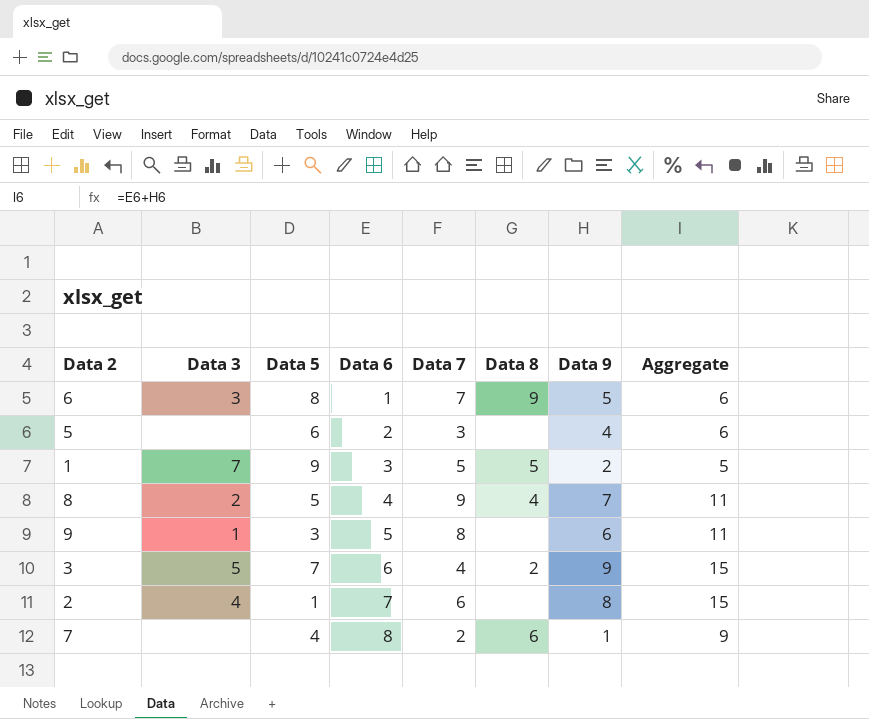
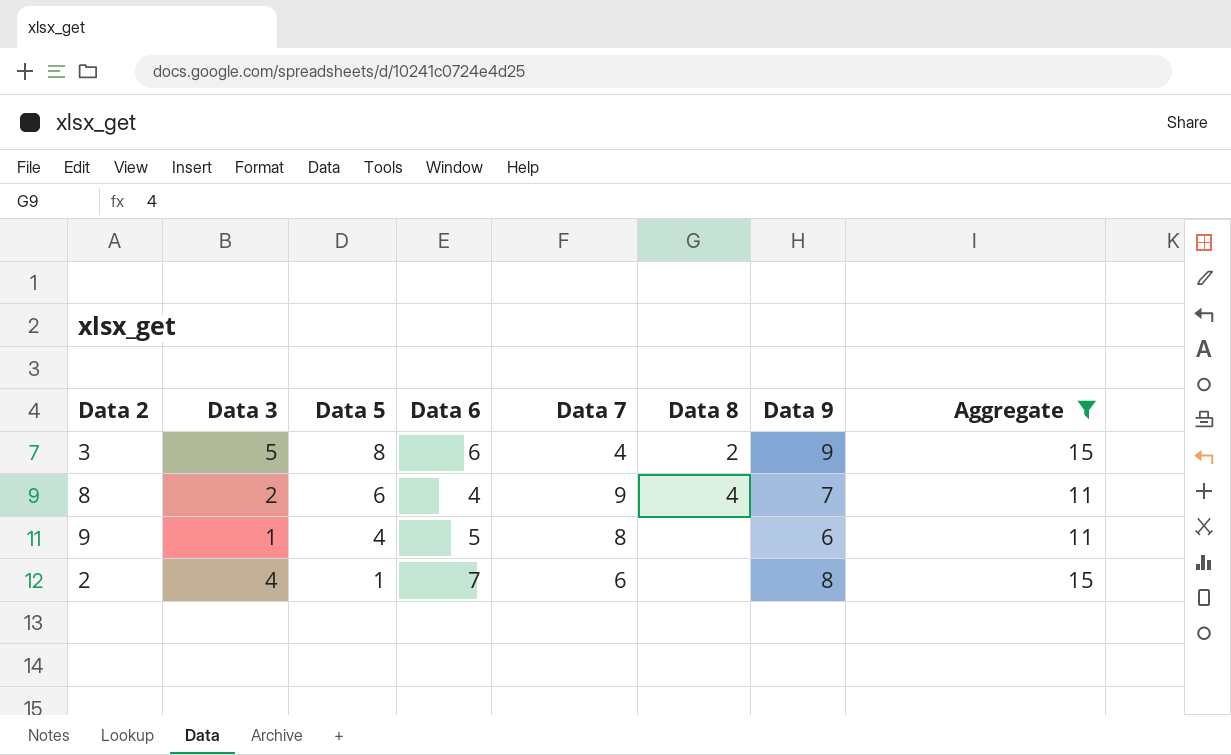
filter: none -> Aggregate >= 11
row order: Data 6 ascending -> Data 5 descending
3 | Data 5: 7 -> 8
8 | Data 5: 5 -> 6
9 | Data 5: 3 -> 4

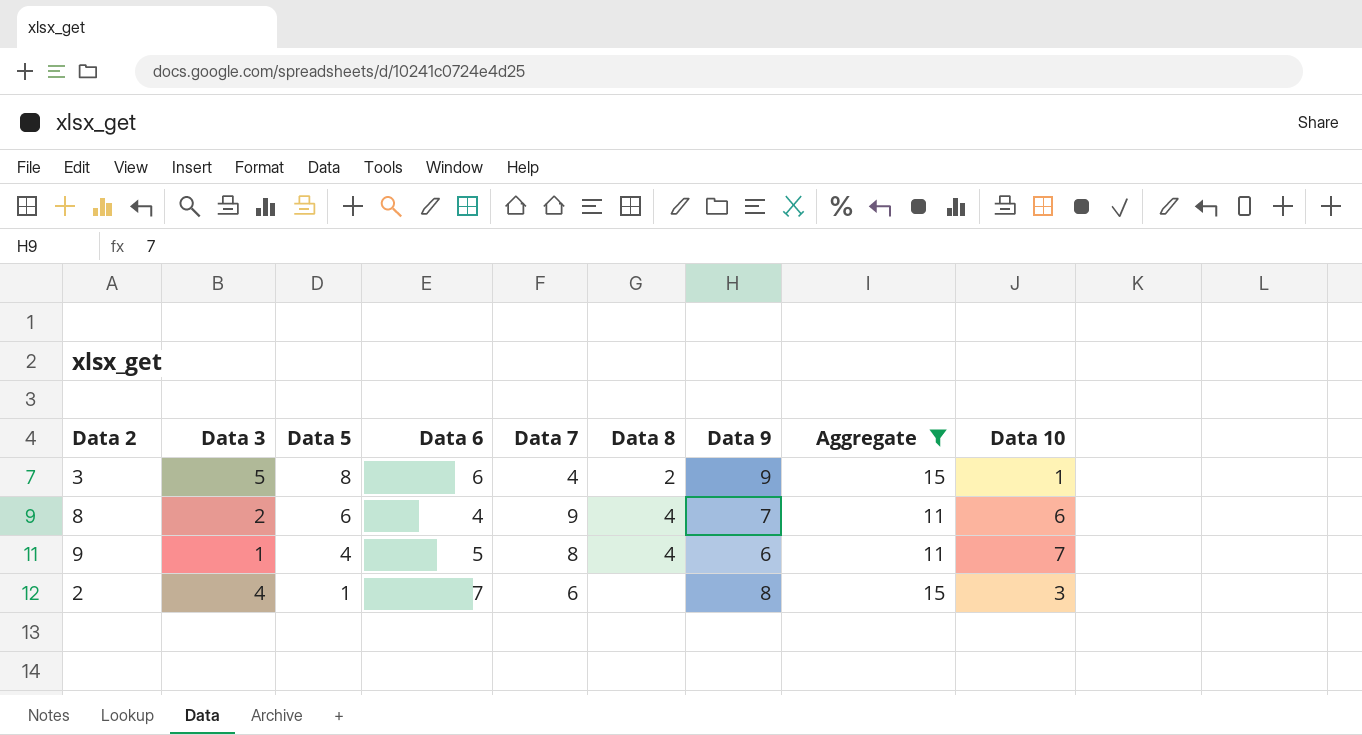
column Data 10 | position: none -> 9
9 | Data 8: none -> 4

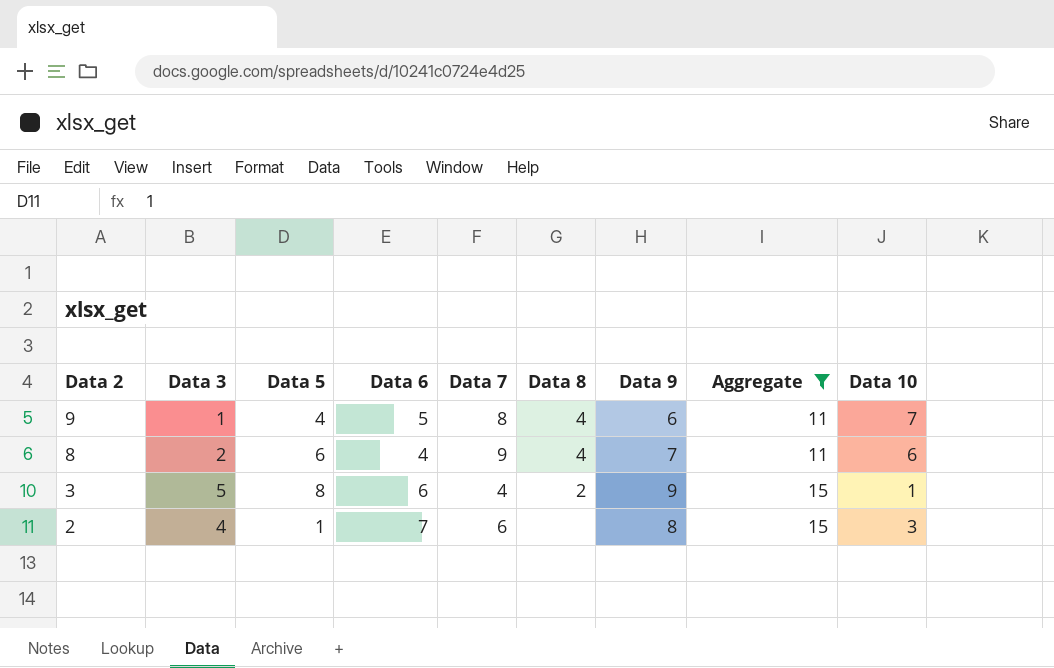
row order: Data 5 descending -> Data 2 descending

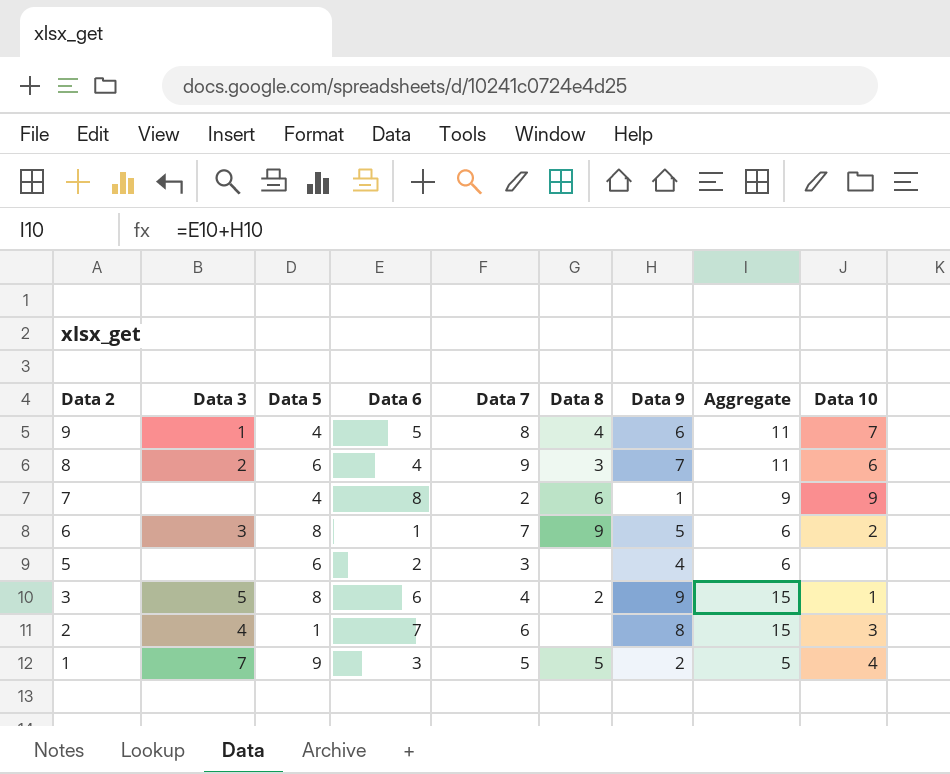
filter: Aggregate >= 11 -> none
8 | Data 8: 4 -> 3

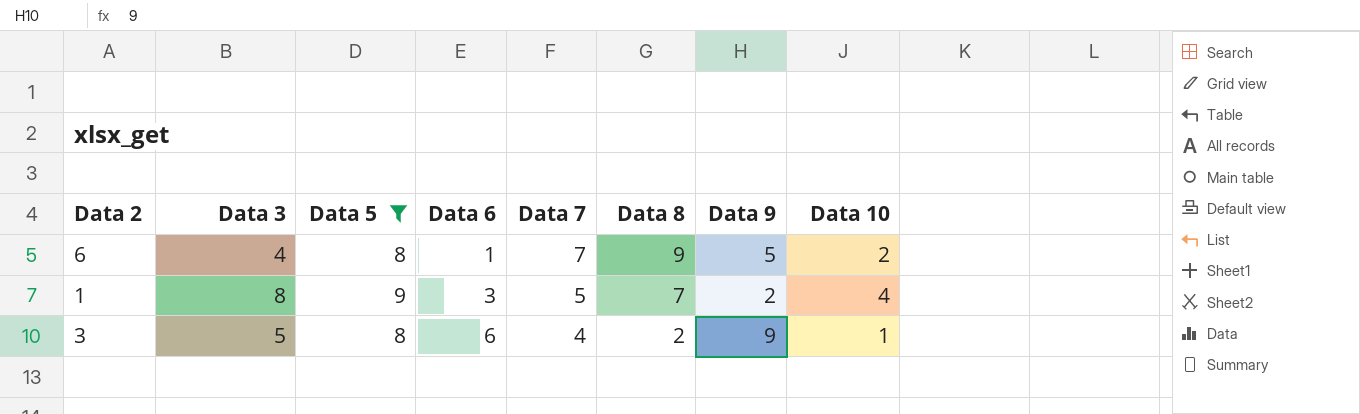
filter: none -> Data 5 >= 8
row order: Data 2 descending -> Data 6 ascending
column Aggregate | formula: [Data 6] + [Data 9] -> none
6 | Data 3: 3 -> 4
1 | Data 3: 7 -> 8
1 | Data 8: 5 -> 7

